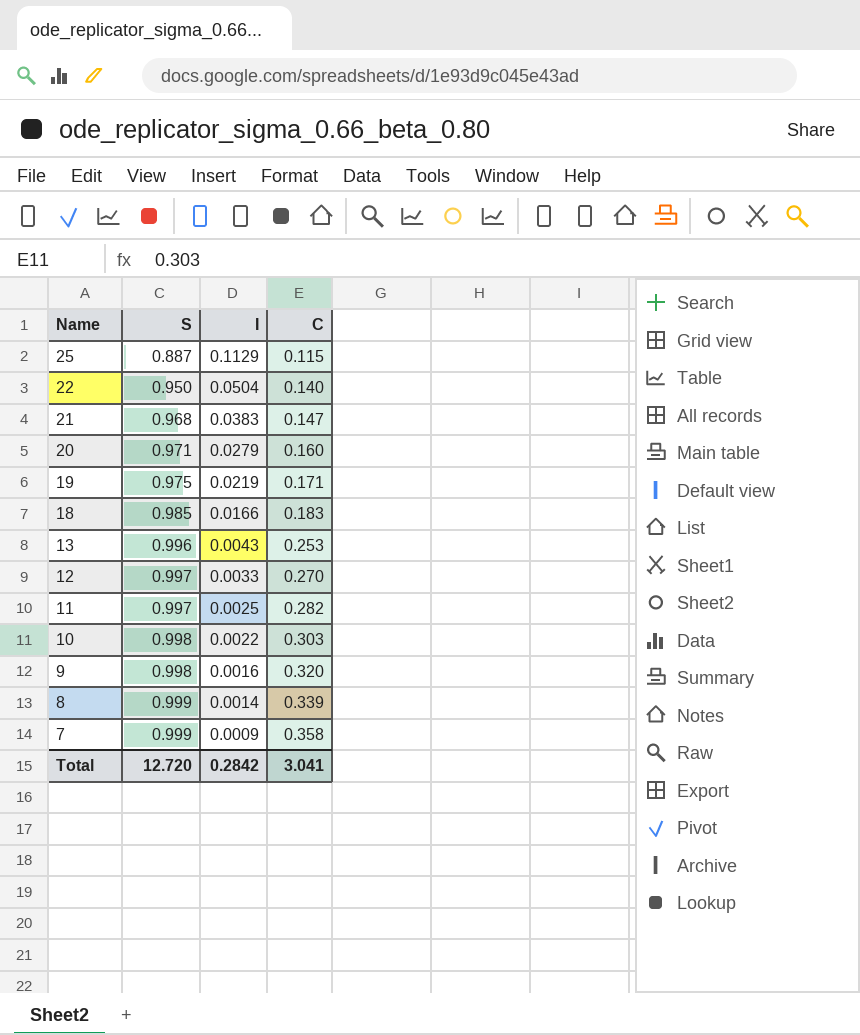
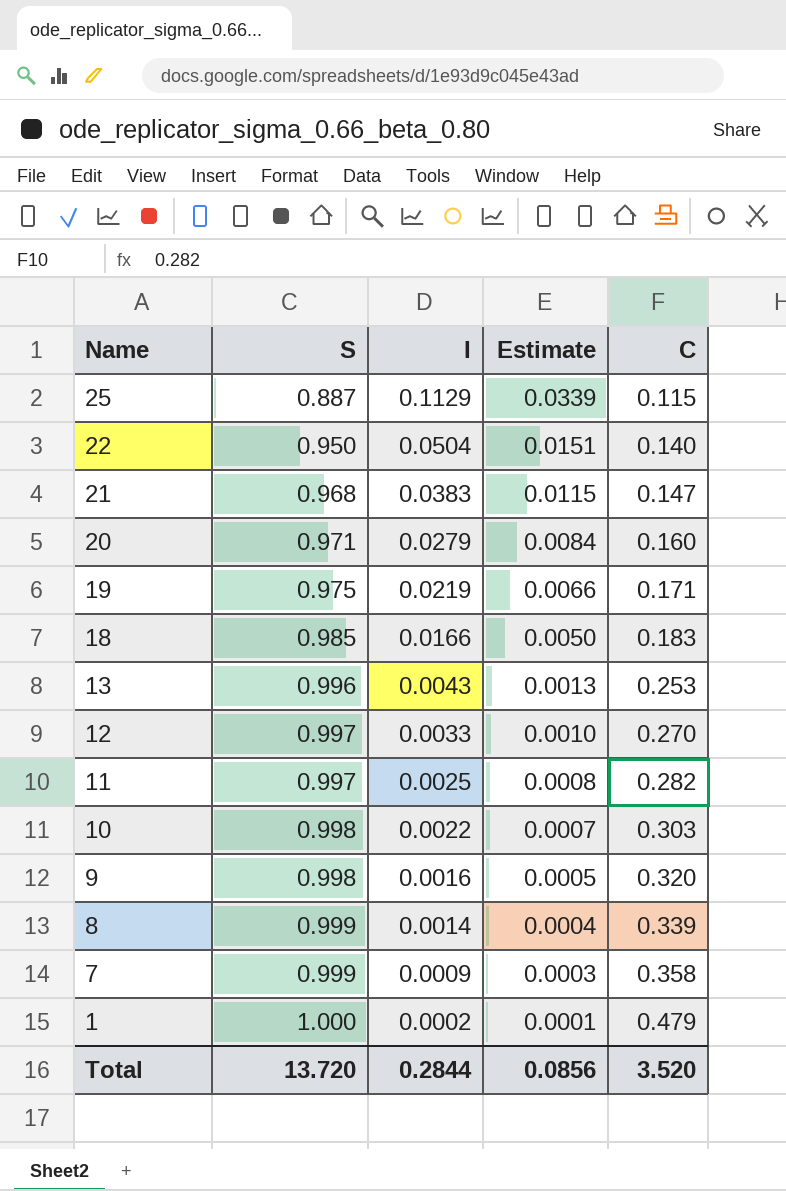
column Estimate | formula: none -> [I] * 0.3
row 1: none -> 1.000 | 0.0002 | 0.0001 | 0.479
Total | S: 12.720 -> 13.720
Total | I: 0.2842 -> 0.2844
Total | C: 3.041 -> 3.520

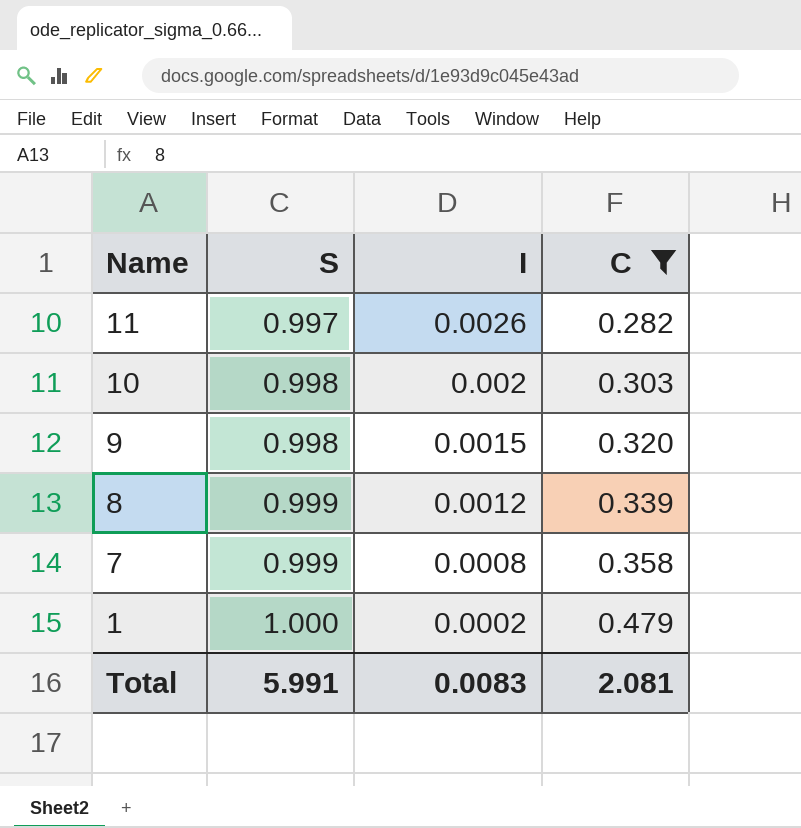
filter: none -> C >= 0.282
column Estimate | formula: [I] * 0.3 -> none
11 | I: 0.0025 -> 0.0026
10 | I: 0.0022 -> 0.002
9 | I: 0.0016 -> 0.0015
8 | I: 0.0014 -> 0.0012
7 | I: 0.0009 -> 0.0008
Total | S: 13.720 -> 5.991
Total | I: 0.2844 -> 0.0083
Total | C: 3.520 -> 2.081

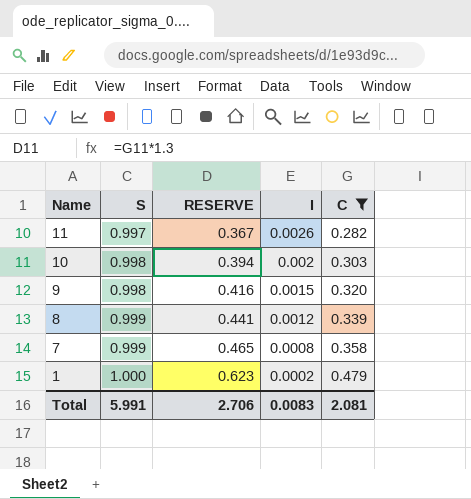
column RESERVE | formula: none -> [C] * 1.3

